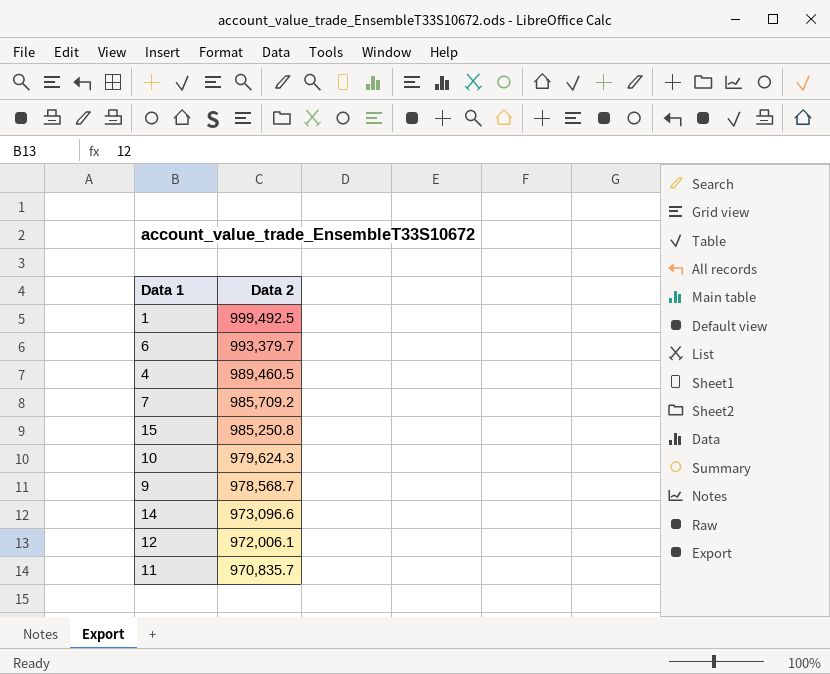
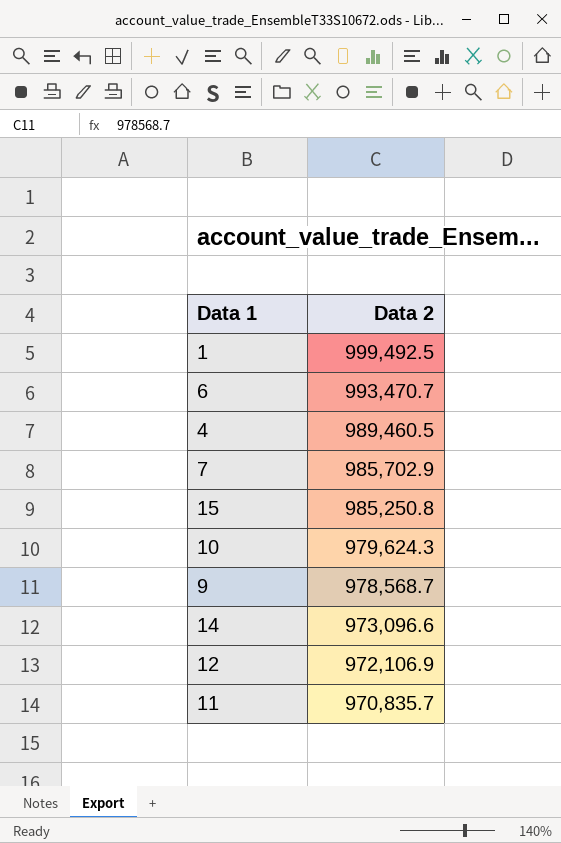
6 | Data 2: 993,379.7 -> 993,470.7
7 | Data 2: 985,709.2 -> 985,702.9
12 | Data 2: 972,006.1 -> 972,106.9

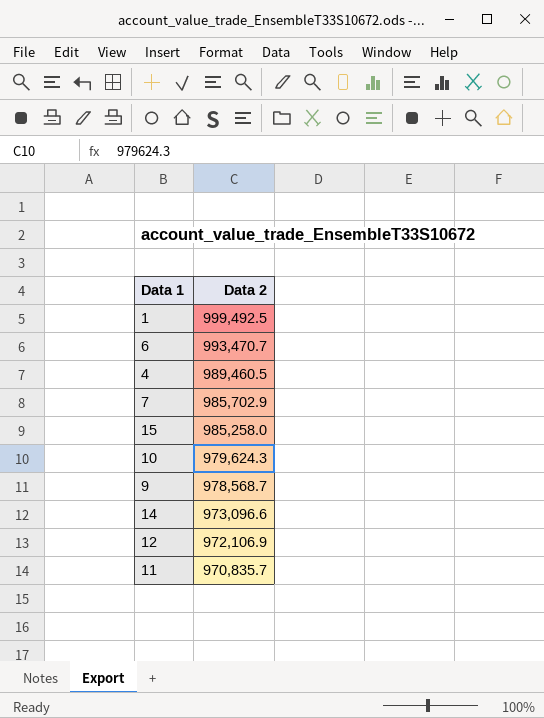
15 | Data 2: 985,250.8 -> 985,258.0

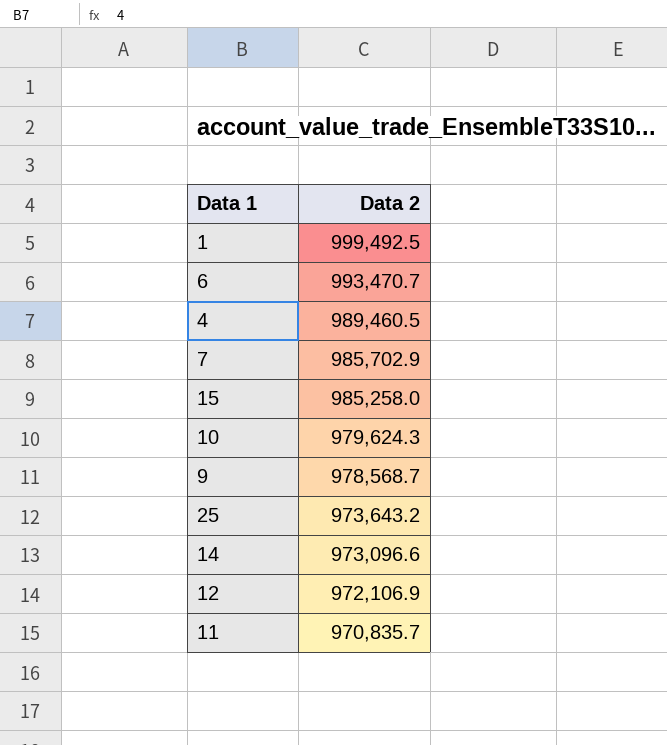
row 25: none -> 973,643.2

